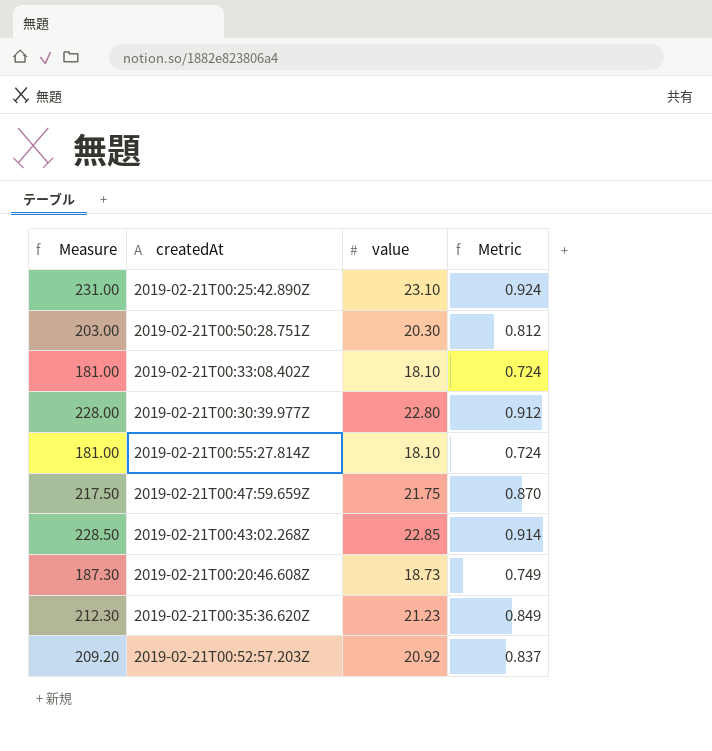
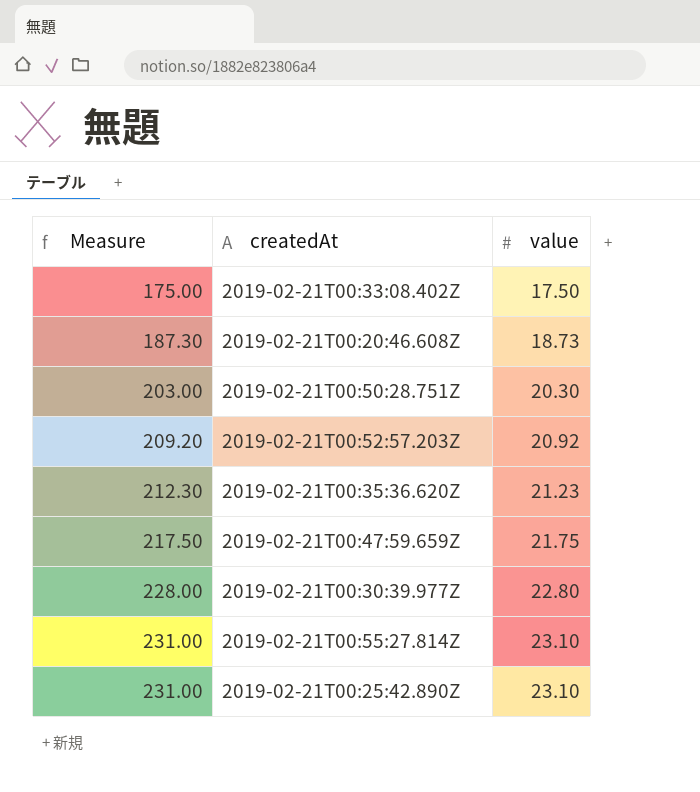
row order: none -> Measure ascending
column Metric | formula: [value] * 0.04 -> none
row 2019-02-21T00:43:02.268Z: 228.50 | 22.85 | 0.914 -> none
2019-02-21T00:33:08.402Z | Measure: 181.00 -> 175.00
2019-02-21T00:33:08.402Z | value: 18.10 -> 17.50
2019-02-21T00:55:27.814Z | Measure: 181.00 -> 231.00
2019-02-21T00:55:27.814Z | value: 18.10 -> 23.10

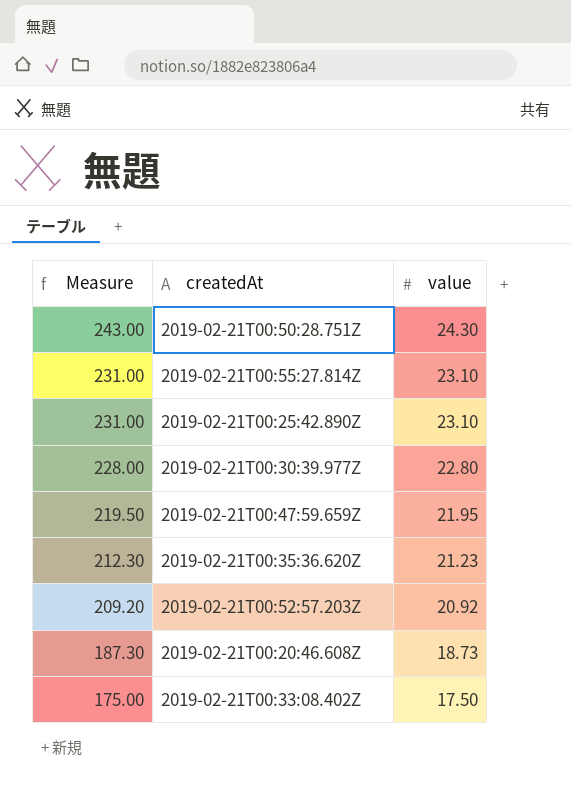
row order: Measure ascending -> Measure descending
2019-02-21T00:50:28.751Z | Measure: 203.00 -> 243.00
2019-02-21T00:50:28.751Z | value: 20.30 -> 24.30
2019-02-21T00:47:59.659Z | Measure: 217.50 -> 219.50
2019-02-21T00:47:59.659Z | value: 21.75 -> 21.95

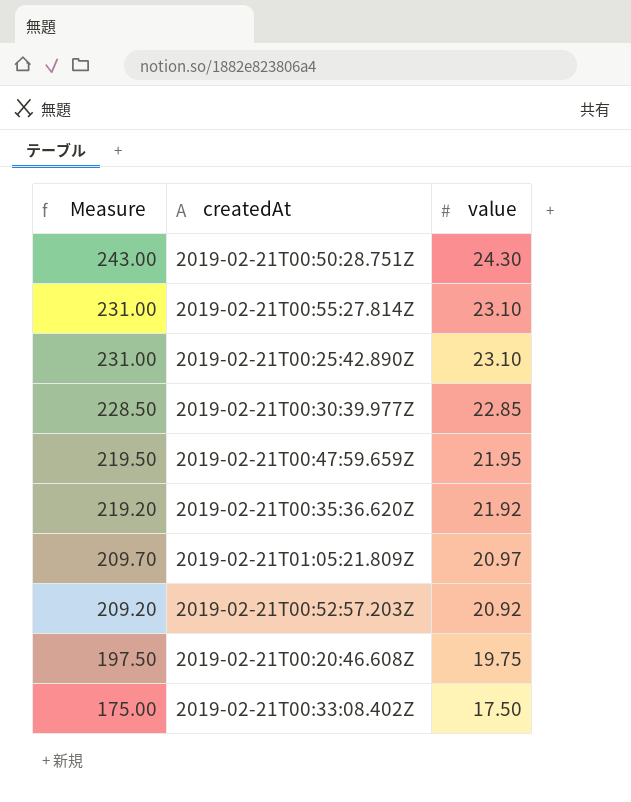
2019-02-21T00:30:39.977Z | Measure: 228.00 -> 228.50
2019-02-21T00:30:39.977Z | value: 22.80 -> 22.85
2019-02-21T00:35:36.620Z | Measure: 212.30 -> 219.20
2019-02-21T00:35:36.620Z | value: 21.23 -> 21.92
row 2019-02-21T01:05:21.809Z: none -> 209.70 | 20.97
2019-02-21T00:20:46.608Z | Measure: 187.30 -> 197.50
2019-02-21T00:20:46.608Z | value: 18.73 -> 19.75

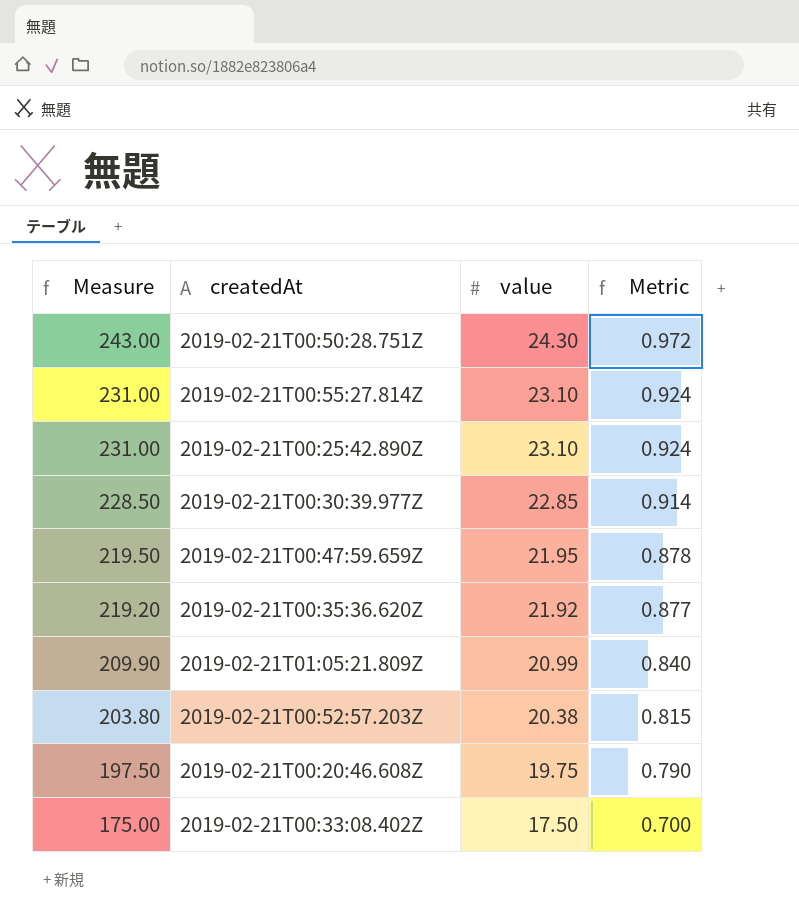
column Metric | formula: none -> [value] * 0.04
2019-02-21T01:05:21.809Z | Measure: 209.70 -> 209.90
2019-02-21T01:05:21.809Z | value: 20.97 -> 20.99
2019-02-21T00:52:57.203Z | Measure: 209.20 -> 203.80
2019-02-21T00:52:57.203Z | value: 20.92 -> 20.38

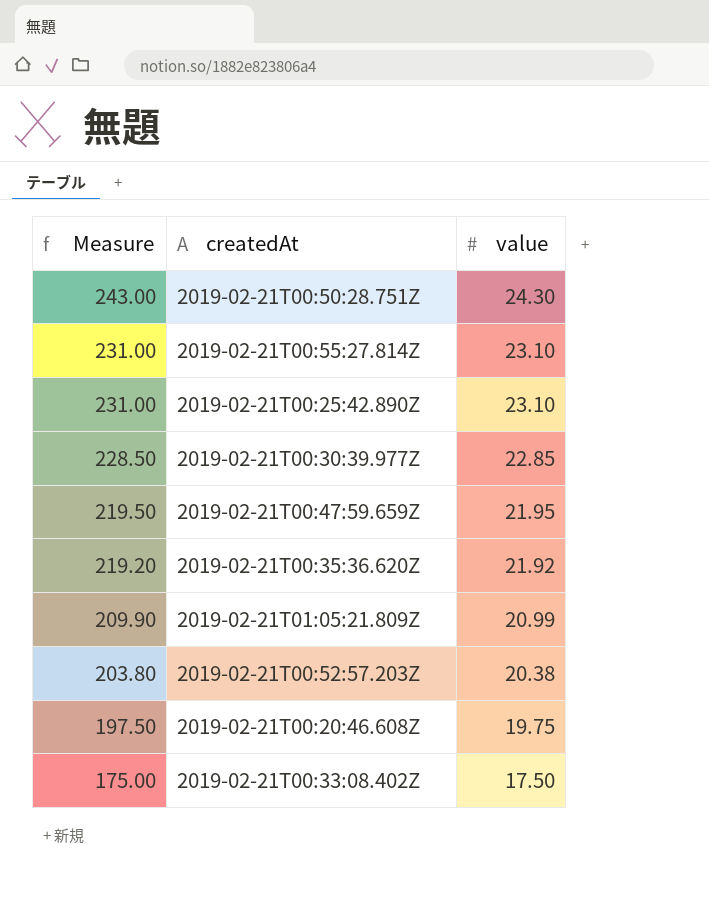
column Metric | formula: [value] * 0.04 -> none

